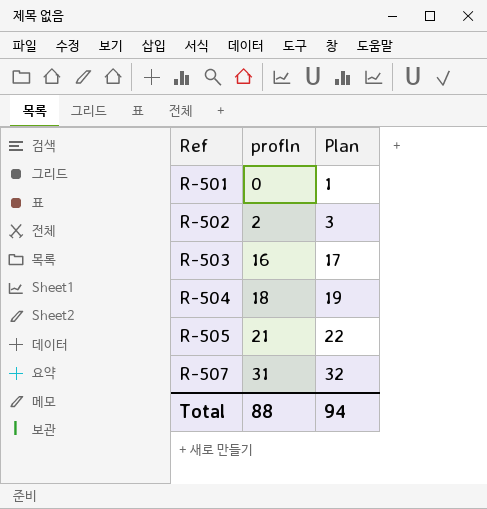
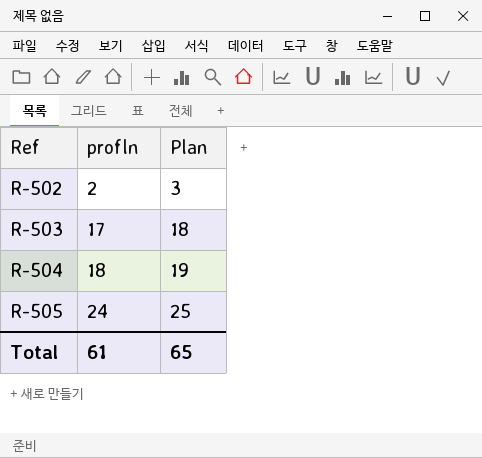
row R-501: 0 | 1 -> none
row R-507: 31 | 32 -> none
R-503 | profln: 16 -> 17
R-503 | Plan: 17 -> 18
R-505 | profln: 21 -> 24
R-505 | Plan: 22 -> 25
Total | profln: 88 -> 61
Total | Plan: 94 -> 65

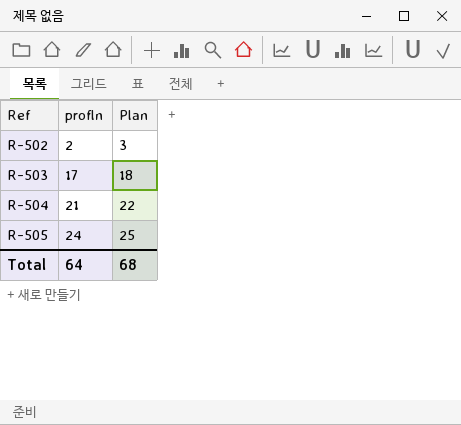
R-504 | profln: 18 -> 21
R-504 | Plan: 19 -> 22
Total | profln: 61 -> 64
Total | Plan: 65 -> 68

